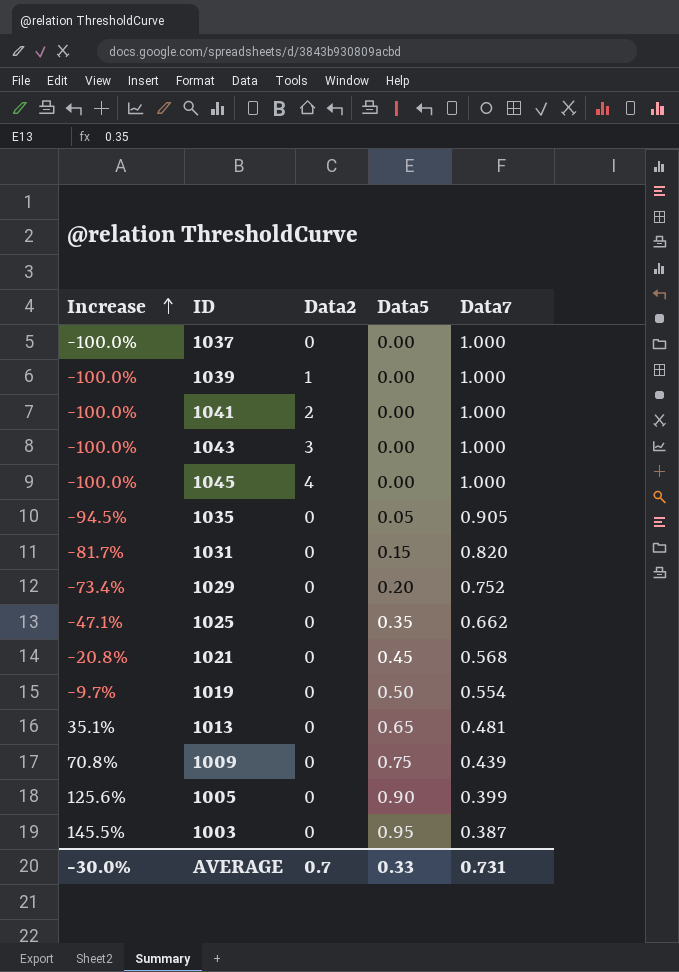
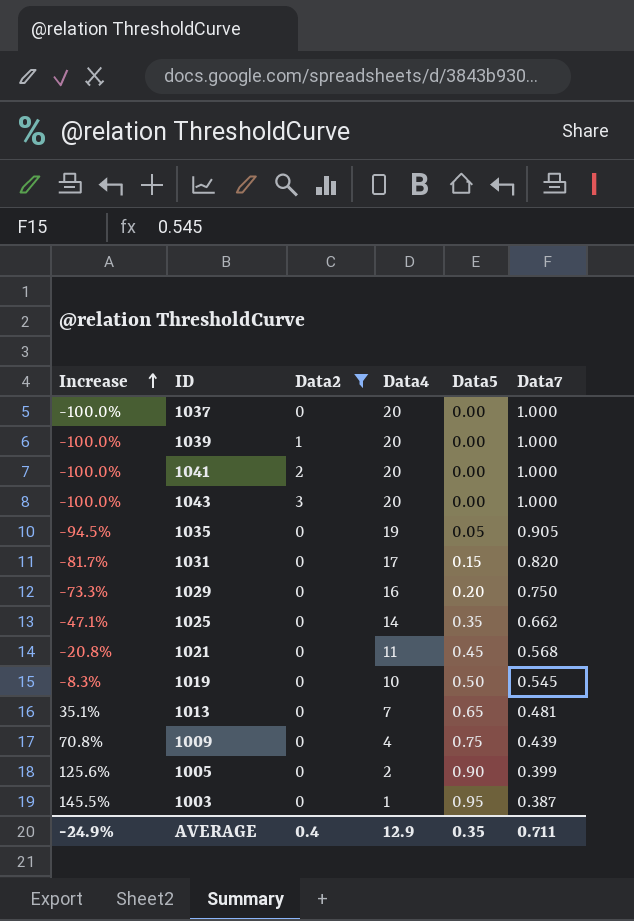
filter: none -> Data2 != 4
column Data4 | position: none -> 4
1029 | Increase: -73.4% -> -73.3%
1029 | Data7: 0.752 -> 0.750
1019 | Increase: -9.7% -> -8.3%
1019 | Data7: 0.554 -> 0.545
AVERAGE | Increase: -30.0% -> -24.9%
AVERAGE | Data2: 0.7 -> 0.4
AVERAGE | Data5: 0.33 -> 0.35
AVERAGE | Data7: 0.731 -> 0.711

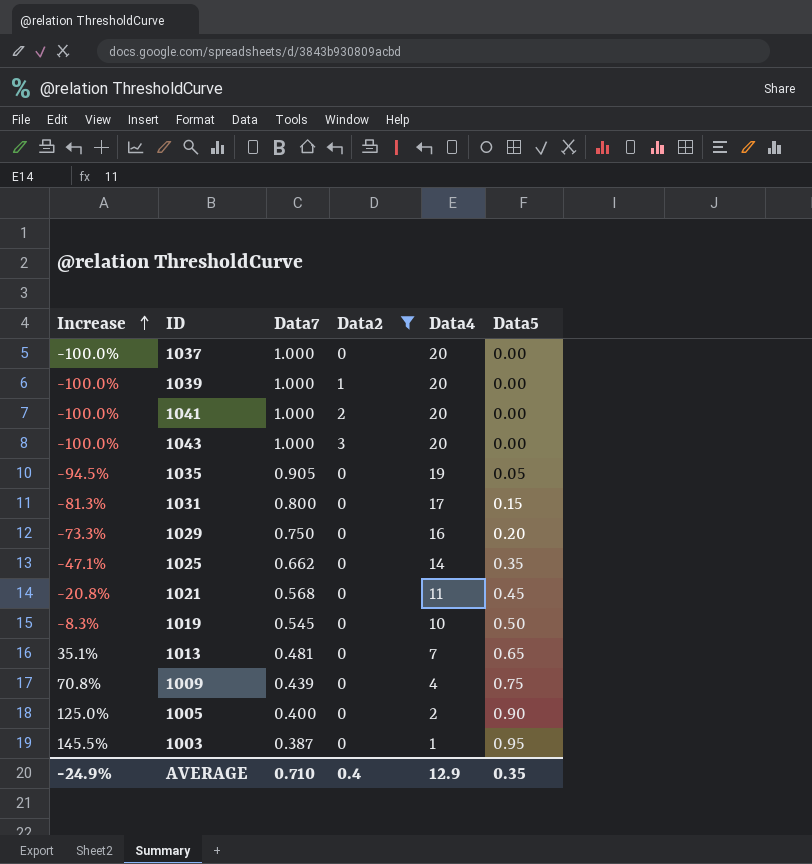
column Data7 | position: 6 -> 3
1031 | Increase: -81.7% -> -81.3%
1031 | Data7: 0.820 -> 0.800
1005 | Increase: 125.6% -> 125.0%
1005 | Data7: 0.399 -> 0.400
AVERAGE | Data7: 0.711 -> 0.710

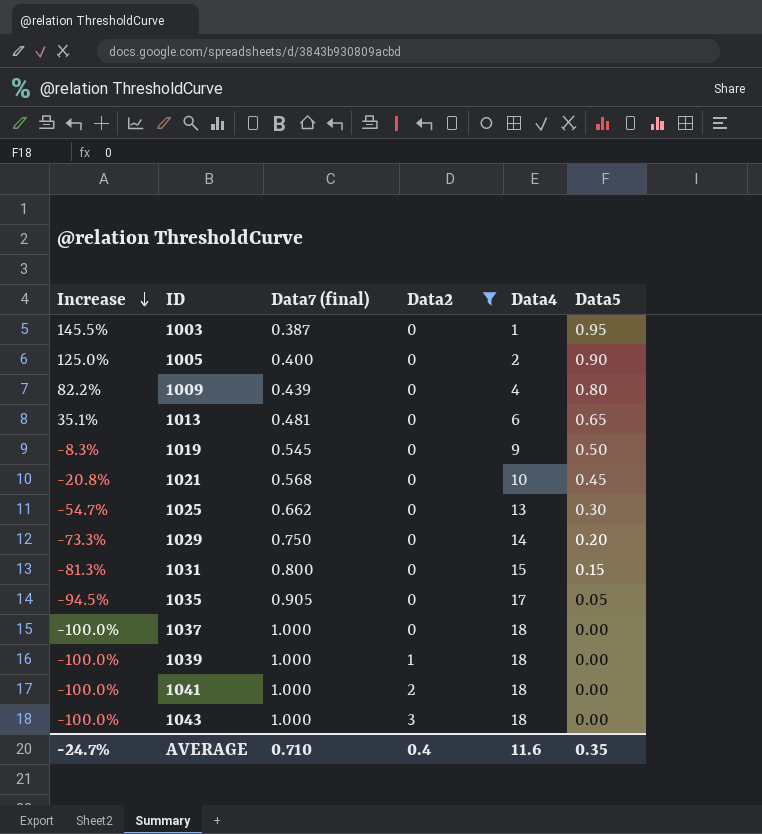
row order: Increase ascending -> Increase descending
column name: Data7 -> Data7 (final)
1009 | Increase: 70.8% -> 82.2%
1009 | Data5: 0.75 -> 0.80
1013 | Data4: 7 -> 6
1019 | Data4: 10 -> 9
1021 | Data4: 11 -> 10
1025 | Increase: -47.1% -> -54.7%
1025 | Data4: 14 -> 13
1025 | Data5: 0.35 -> 0.30
1029 | Data4: 16 -> 14
1031 | Data4: 17 -> 15
1035 | Data4: 19 -> 17
1037 | Data4: 20 -> 18
1039 | Data4: 20 -> 18
1041 | Data4: 20 -> 18
1043 | Data4: 20 -> 18
AVERAGE | Increase: -24.9% -> -24.7%
AVERAGE | Data4: 12.9 -> 11.6

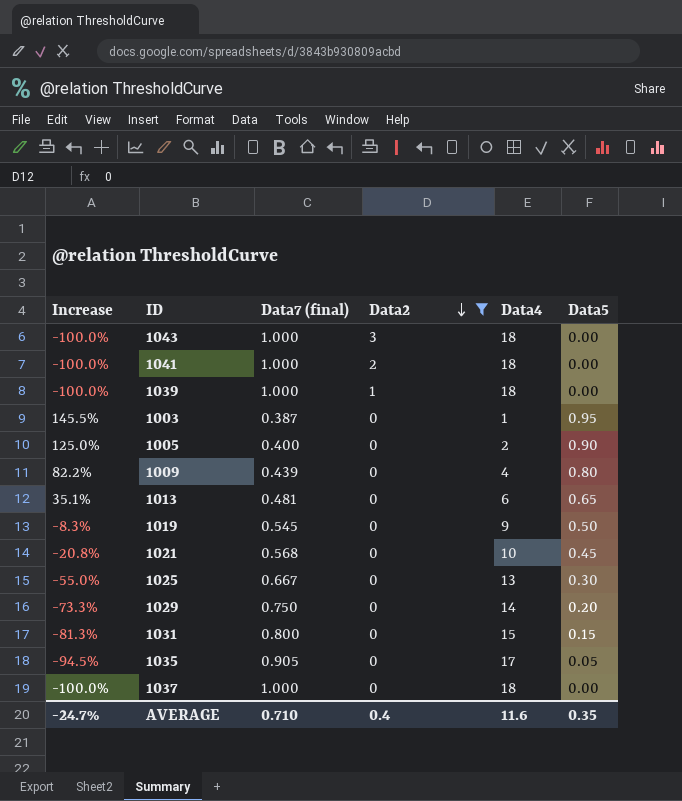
row order: Increase descending -> Data2 descending
1025 | Increase: -54.7% -> -55.0%
1025 | Data7 (final): 0.662 -> 0.667

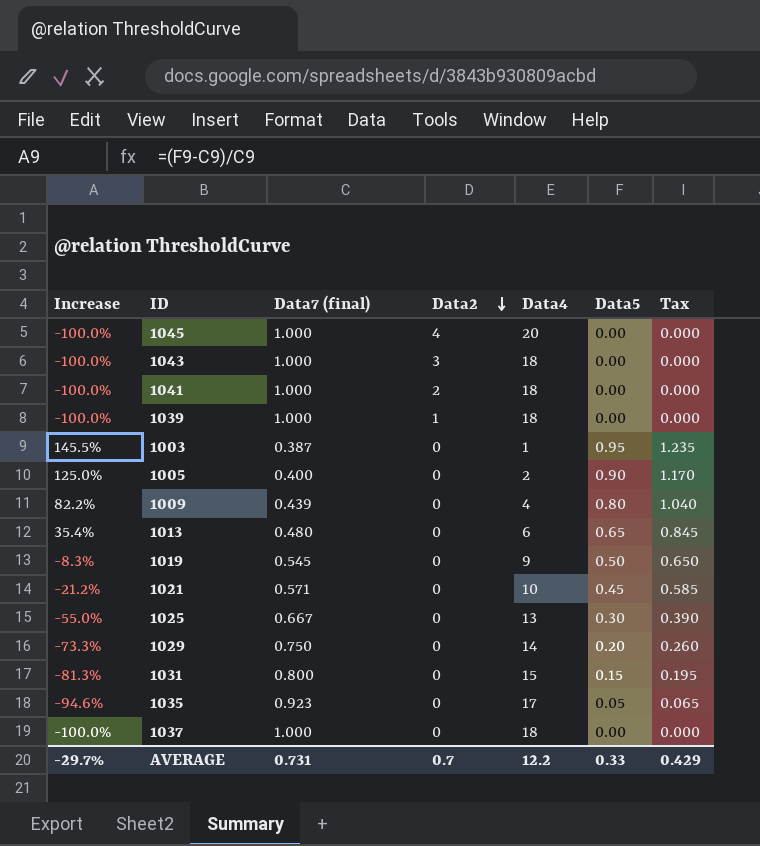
filter: Data2 != 4 -> none
column Tax | formula: none -> [Data5] * 1.3
1013 | Increase: 35.1% -> 35.4%
1013 | Data7 (final): 0.481 -> 0.480
1021 | Increase: -20.8% -> -21.2%
1021 | Data7 (final): 0.568 -> 0.571
1035 | Increase: -94.5% -> -94.6%
1035 | Data7 (final): 0.905 -> 0.923
AVERAGE | Increase: -24.7% -> -29.7%
AVERAGE | Data7 (final): 0.710 -> 0.731
AVERAGE | Data2: 0.4 -> 0.7
AVERAGE | Data4: 11.6 -> 12.2
AVERAGE | Data5: 0.35 -> 0.33

